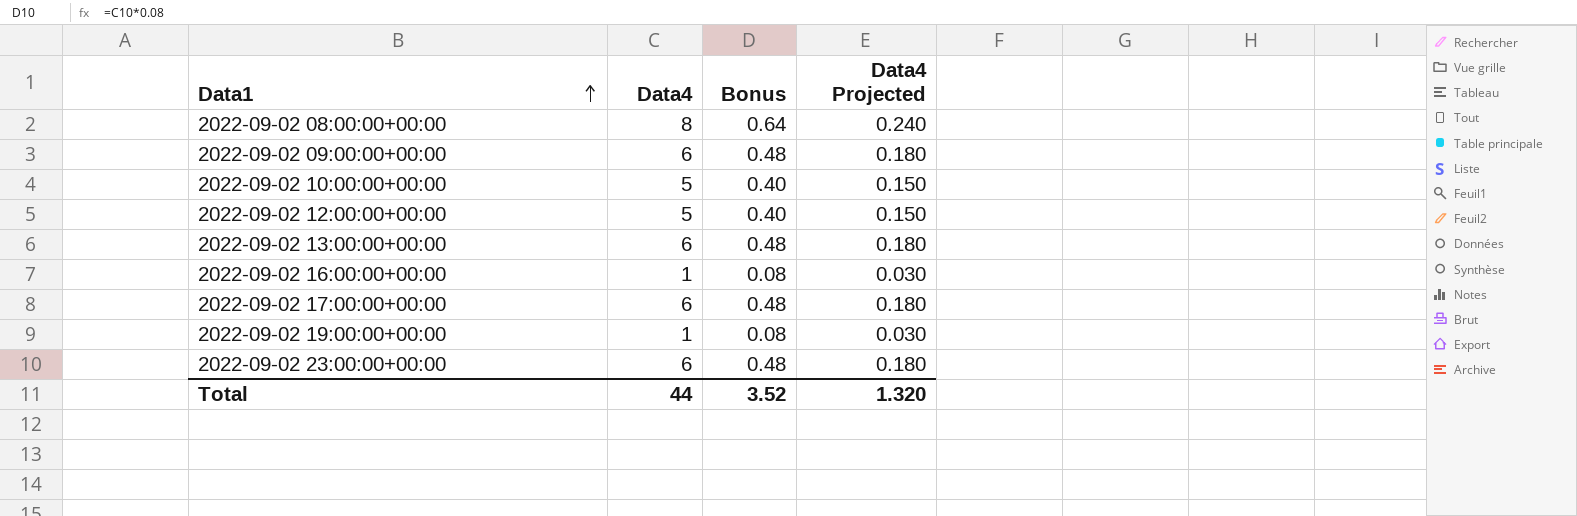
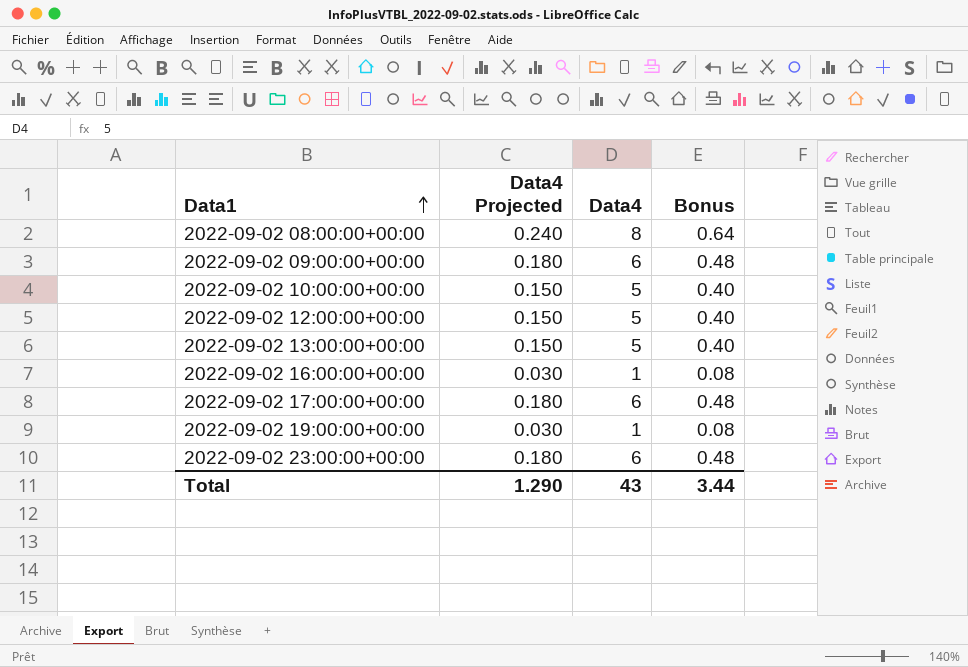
column Data4 Projected | position: 4 -> 2
2022-09-02 13:00:00+00:00 | Data4 Projected: 0.180 -> 0.150
2022-09-02 13:00:00+00:00 | Data4: 6 -> 5
2022-09-02 13:00:00+00:00 | Bonus: 0.48 -> 0.40
Total | Data4 Projected: 1.320 -> 1.290
Total | Data4: 44 -> 43
Total | Bonus: 3.52 -> 3.44

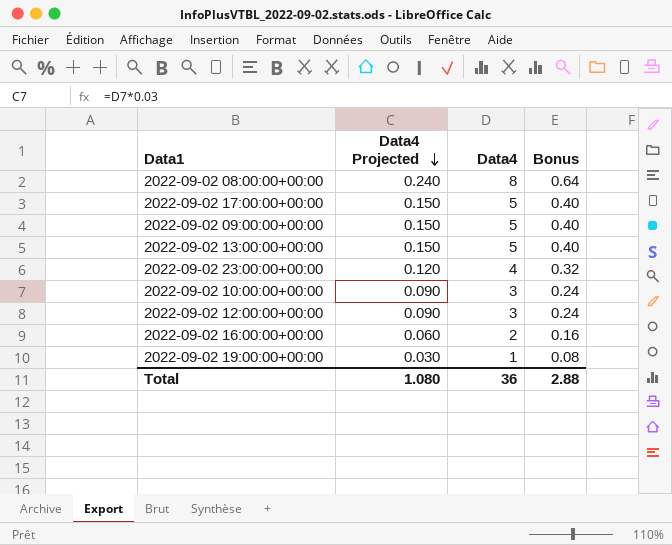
row order: Data1 ascending -> Data4 Projected descending
2022-09-02 17:00:00+00:00 | Data4 Projected: 0.180 -> 0.150
2022-09-02 17:00:00+00:00 | Data4: 6 -> 5
2022-09-02 17:00:00+00:00 | Bonus: 0.48 -> 0.40
2022-09-02 09:00:00+00:00 | Data4 Projected: 0.180 -> 0.150
2022-09-02 09:00:00+00:00 | Data4: 6 -> 5
2022-09-02 09:00:00+00:00 | Bonus: 0.48 -> 0.40
2022-09-02 23:00:00+00:00 | Data4 Projected: 0.180 -> 0.120
2022-09-02 23:00:00+00:00 | Data4: 6 -> 4
2022-09-02 23:00:00+00:00 | Bonus: 0.48 -> 0.32
2022-09-02 10:00:00+00:00 | Data4 Projected: 0.150 -> 0.090
2022-09-02 10:00:00+00:00 | Data4: 5 -> 3
2022-09-02 10:00:00+00:00 | Bonus: 0.40 -> 0.24
2022-09-02 12:00:00+00:00 | Data4 Projected: 0.150 -> 0.090
2022-09-02 12:00:00+00:00 | Data4: 5 -> 3
2022-09-02 12:00:00+00:00 | Bonus: 0.40 -> 0.24
2022-09-02 16:00:00+00:00 | Data4 Projected: 0.030 -> 0.060
2022-09-02 16:00:00+00:00 | Data4: 1 -> 2
2022-09-02 16:00:00+00:00 | Bonus: 0.08 -> 0.16
Total | Data4 Projected: 1.290 -> 1.080
Total | Data4: 43 -> 36
Total | Bonus: 3.44 -> 2.88

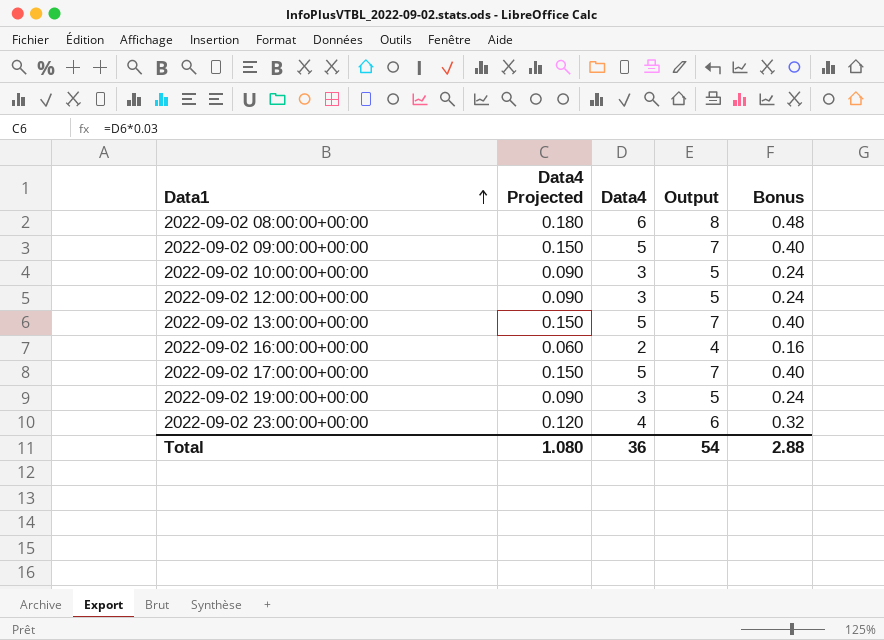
row order: Data4 Projected descending -> Data1 ascending
column Output | formula: none -> [Data4] + 2
2022-09-02 08:00:00+00:00 | Data4 Projected: 0.240 -> 0.180
2022-09-02 08:00:00+00:00 | Data4: 8 -> 6
2022-09-02 08:00:00+00:00 | Bonus: 0.64 -> 0.48
2022-09-02 19:00:00+00:00 | Data4 Projected: 0.030 -> 0.090
2022-09-02 19:00:00+00:00 | Data4: 1 -> 3
2022-09-02 19:00:00+00:00 | Bonus: 0.08 -> 0.24

